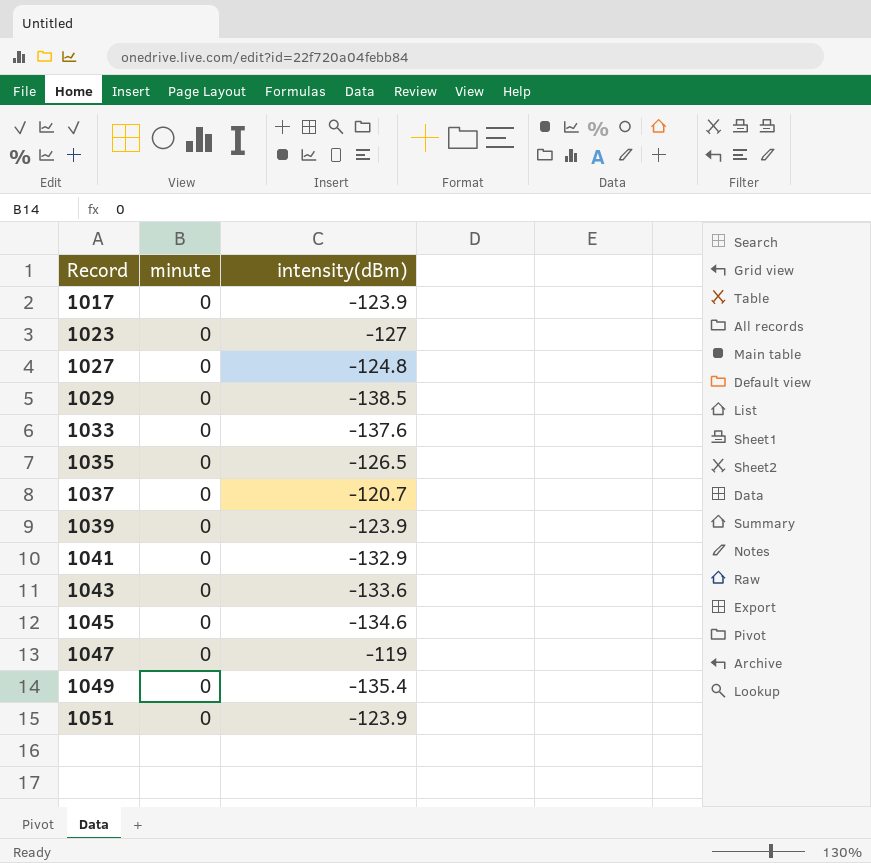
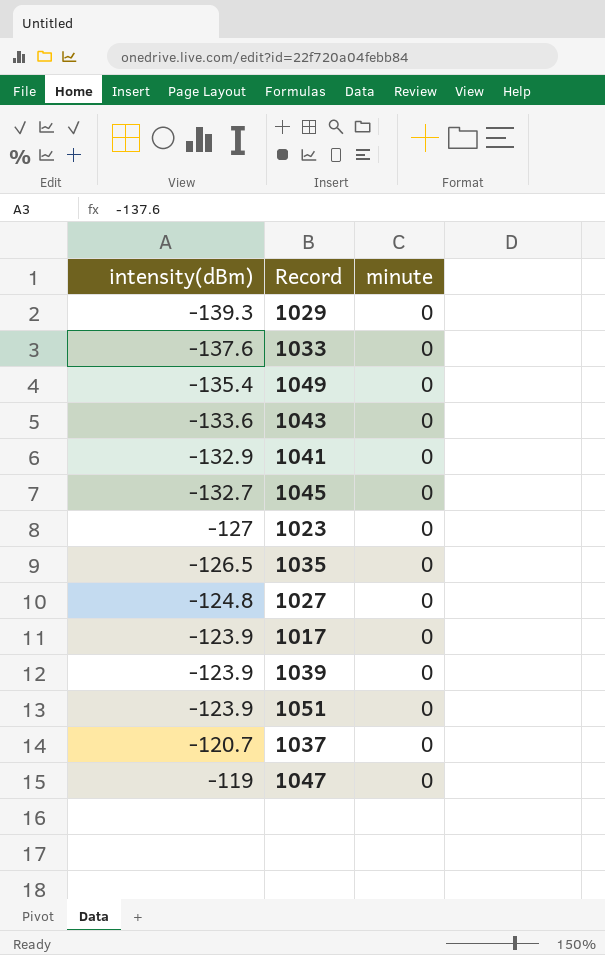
row order: Record ascending -> intensity(dBm) ascending
column intensity(dBm) | position: 3 -> 1
1029 | intensity(dBm): -138.5 -> -139.3
1045 | intensity(dBm): -134.6 -> -132.7

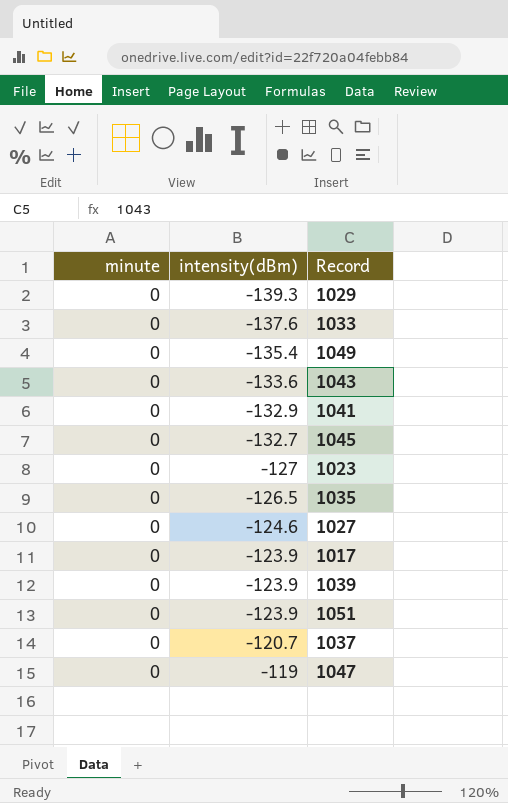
column minute | position: 3 -> 1
1027 | intensity(dBm): -124.8 -> -124.6

